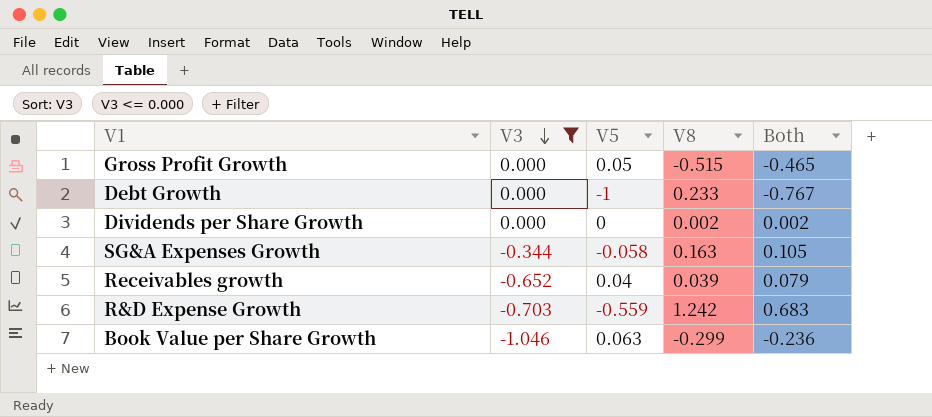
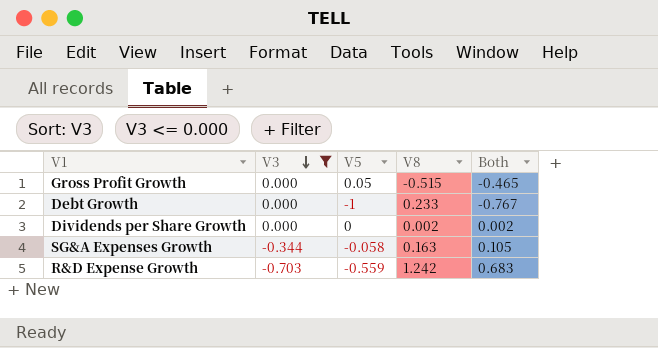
row Receivables growth: -0.652 | 0.04 | 0.039 | 0.079 -> none
row Book Value per Share Growth: -1.046 | 0.063 | -0.299 | -0.236 -> none

